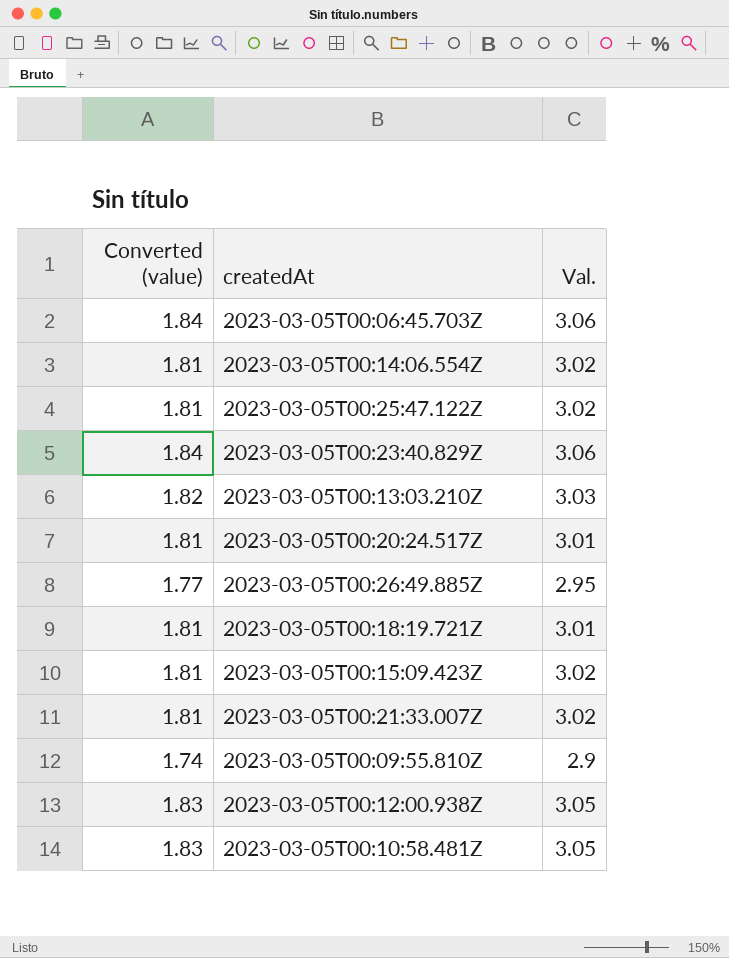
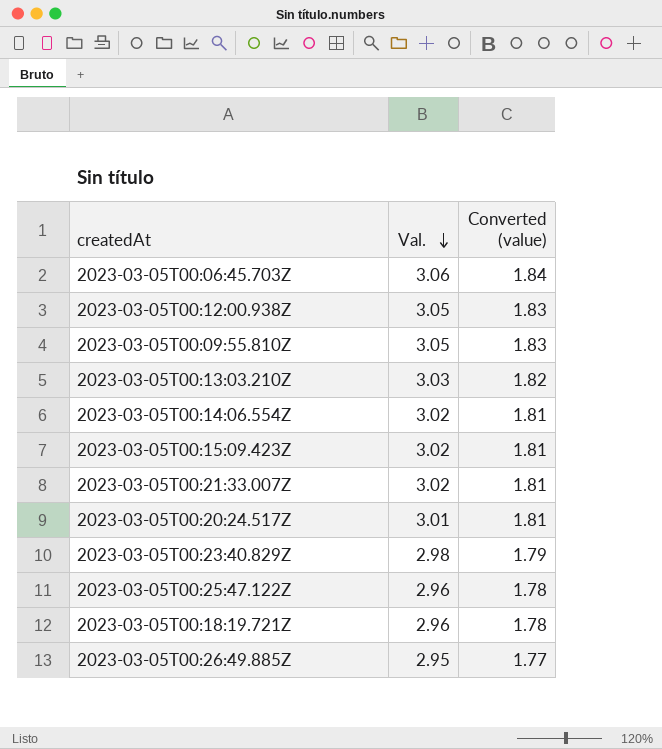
row order: none -> Val. descending
column Converted (value) | position: 1 -> 3
row 2023-03-05T00:10:58.481Z: 1.83 | 3.05 -> none
2023-03-05T00:09:55.810Z | Val.: 2.9 -> 3.05
2023-03-05T00:09:55.810Z | Converted (value): 1.74 -> 1.83
2023-03-05T00:23:40.829Z | Val.: 3.06 -> 2.98
2023-03-05T00:23:40.829Z | Converted (value): 1.84 -> 1.79
2023-03-05T00:25:47.122Z | Val.: 3.02 -> 2.96
2023-03-05T00:25:47.122Z | Converted (value): 1.81 -> 1.78
2023-03-05T00:18:19.721Z | Val.: 3.01 -> 2.96
2023-03-05T00:18:19.721Z | Converted (value): 1.81 -> 1.78

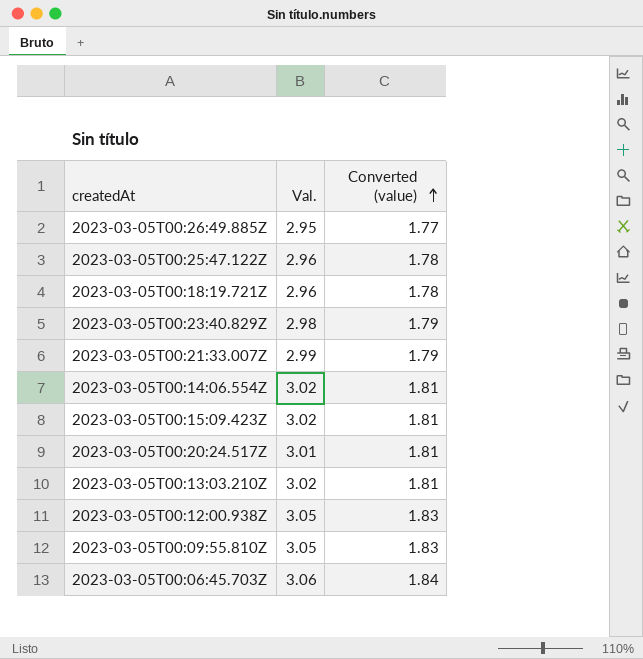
row order: Val. descending -> Converted (value) ascending
2023-03-05T00:21:33.007Z | Val.: 3.02 -> 2.99
2023-03-05T00:21:33.007Z | Converted (value): 1.81 -> 1.79
2023-03-05T00:13:03.210Z | Val.: 3.03 -> 3.02
2023-03-05T00:13:03.210Z | Converted (value): 1.82 -> 1.81

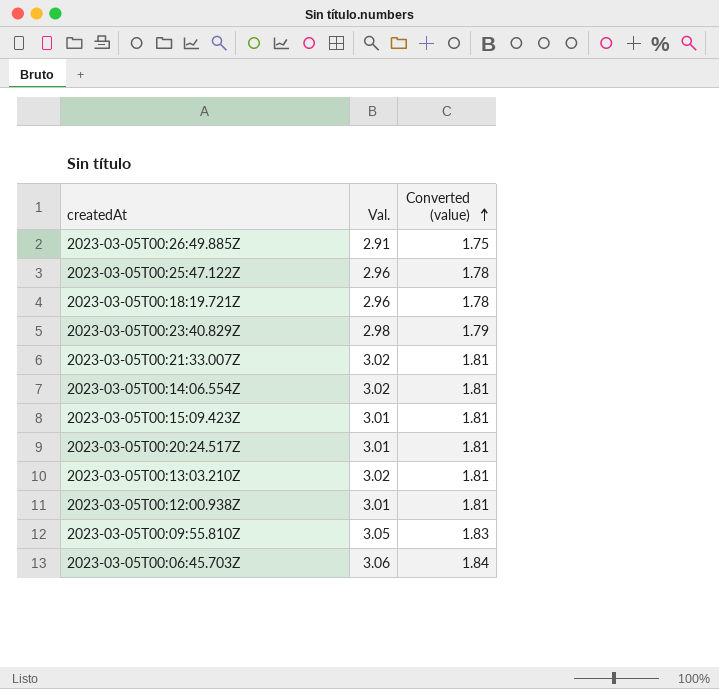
2023-03-05T00:26:49.885Z | Val.: 2.95 -> 2.91
2023-03-05T00:26:49.885Z | Converted (value): 1.77 -> 1.75
2023-03-05T00:21:33.007Z | Val.: 2.99 -> 3.02
2023-03-05T00:21:33.007Z | Converted (value): 1.79 -> 1.81
2023-03-05T00:15:09.423Z | Val.: 3.02 -> 3.01
2023-03-05T00:12:00.938Z | Val.: 3.05 -> 3.01
2023-03-05T00:12:00.938Z | Converted (value): 1.83 -> 1.81

